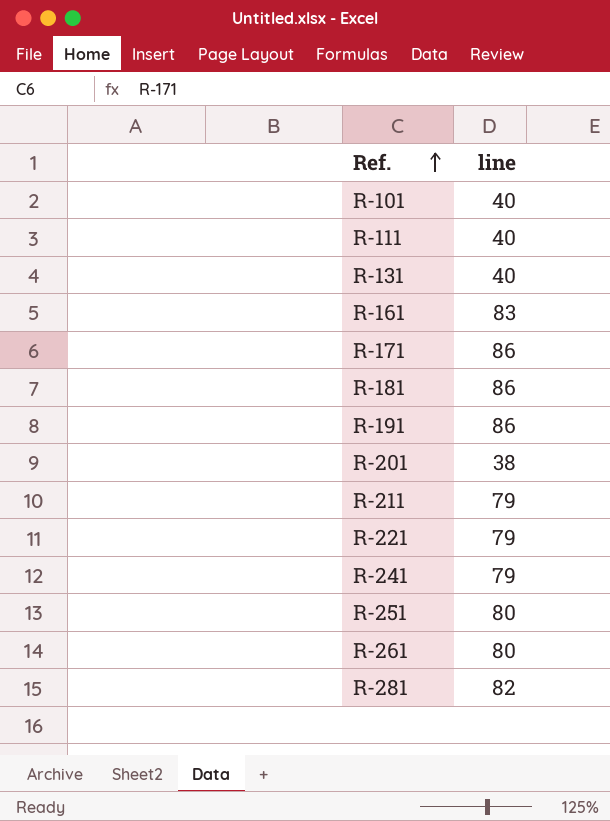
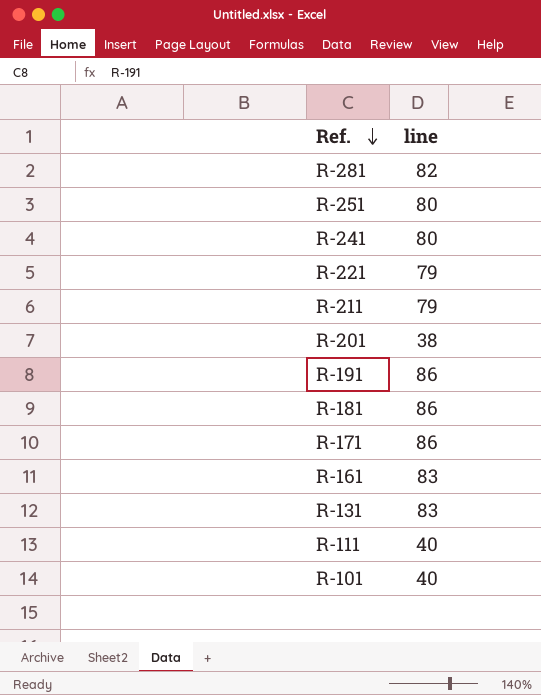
row order: Ref. ascending -> Ref. descending
row R-261: 80 -> none
R-241 | line: 79 -> 80
R-131 | line: 40 -> 83

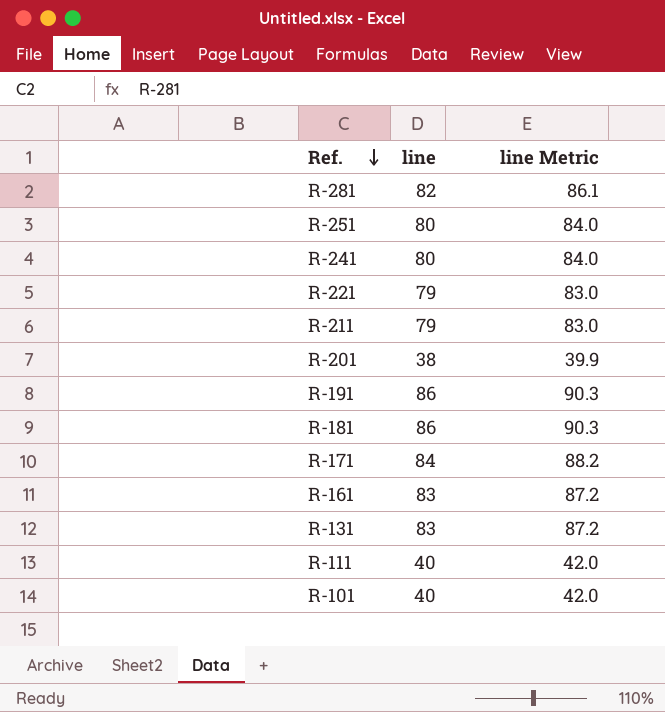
column line Metric | formula: none -> [line] * 1.05
R-171 | line: 86 -> 84

